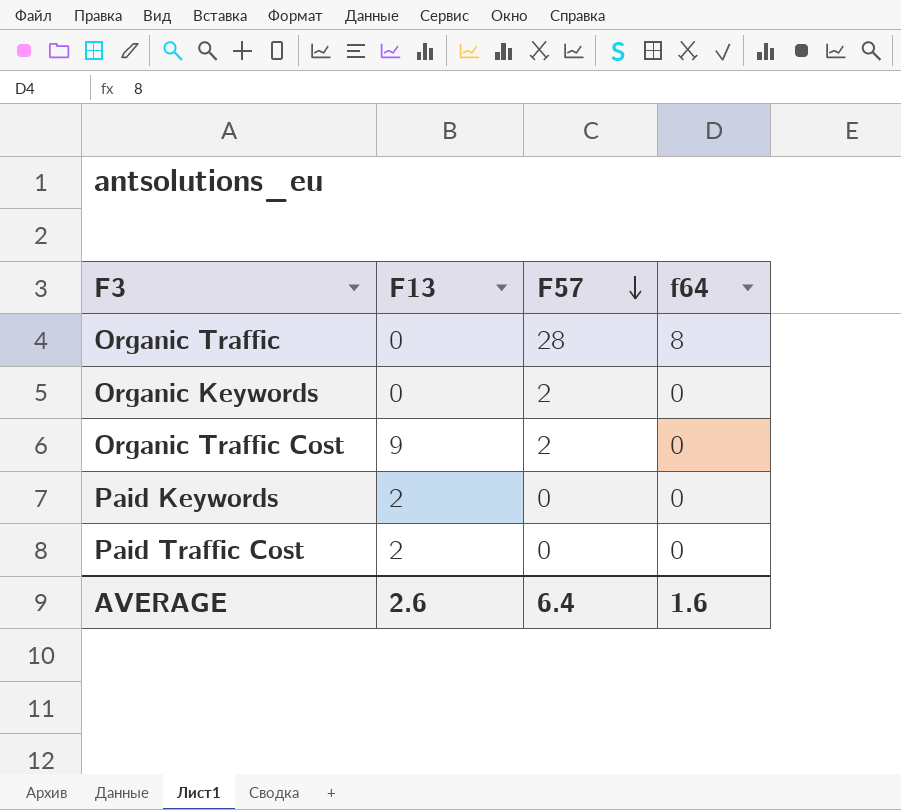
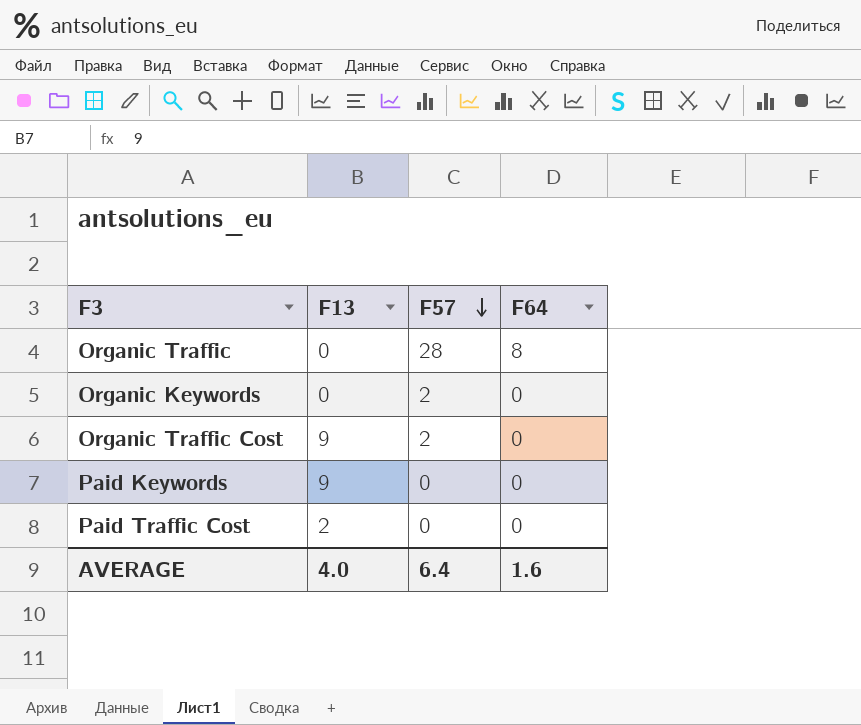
column name: f64 -> F64
Paid Keywords | F13: 2 -> 9
AVERAGE | F13: 2.6 -> 4.0

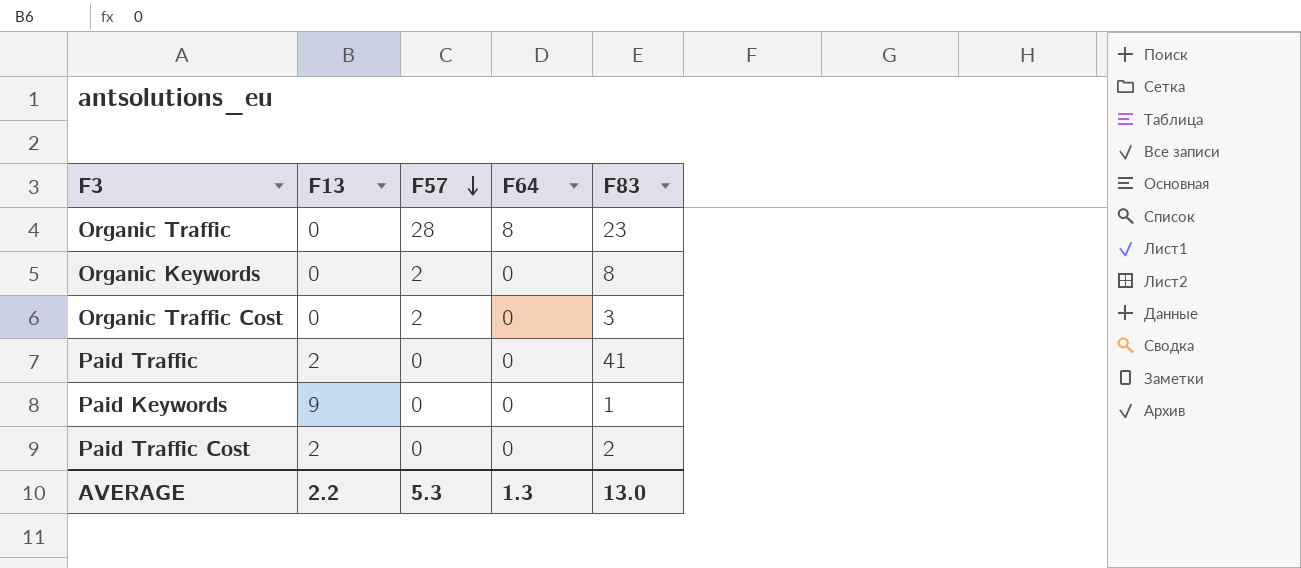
column F83 | position: none -> 5
Organic Traffic Cost | F13: 9 -> 0
row Paid Traffic: none -> 2 | 0 | 0 | 41
AVERAGE | F13: 4.0 -> 2.2
AVERAGE | F57: 6.4 -> 5.3
AVERAGE | F64: 1.6 -> 1.3

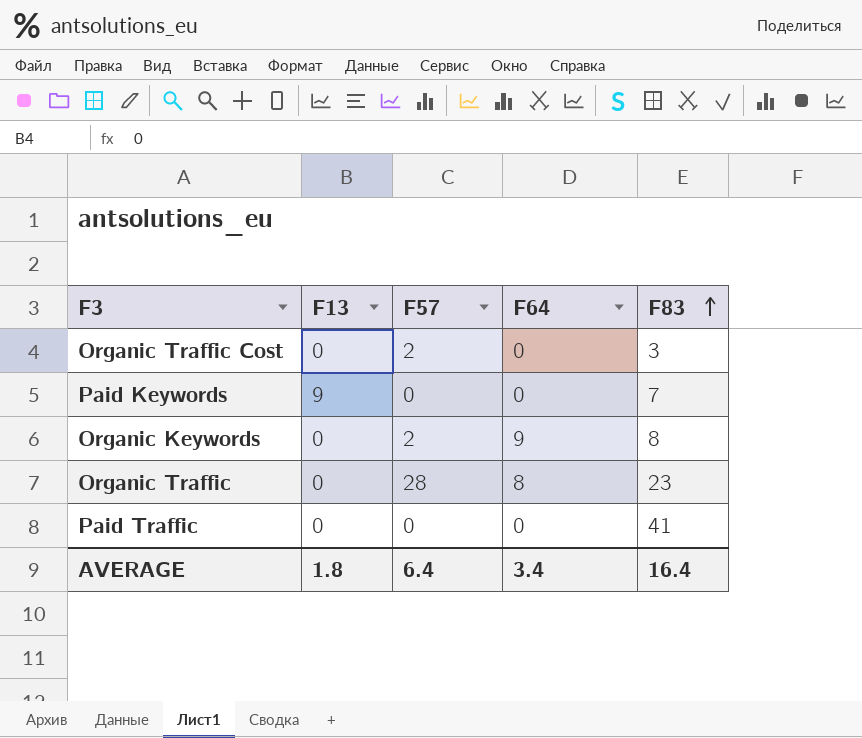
row order: F57 descending -> F83 ascending
row Paid Traffic Cost: 2 | 0 | 0 | 2 -> none
Paid Keywords | F83: 1 -> 7
Organic Keywords | F64: 0 -> 9
Paid Traffic | F13: 2 -> 0
AVERAGE | F13: 2.2 -> 1.8
AVERAGE | F57: 5.3 -> 6.4
AVERAGE | F64: 1.3 -> 3.4
AVERAGE | F83: 13.0 -> 16.4

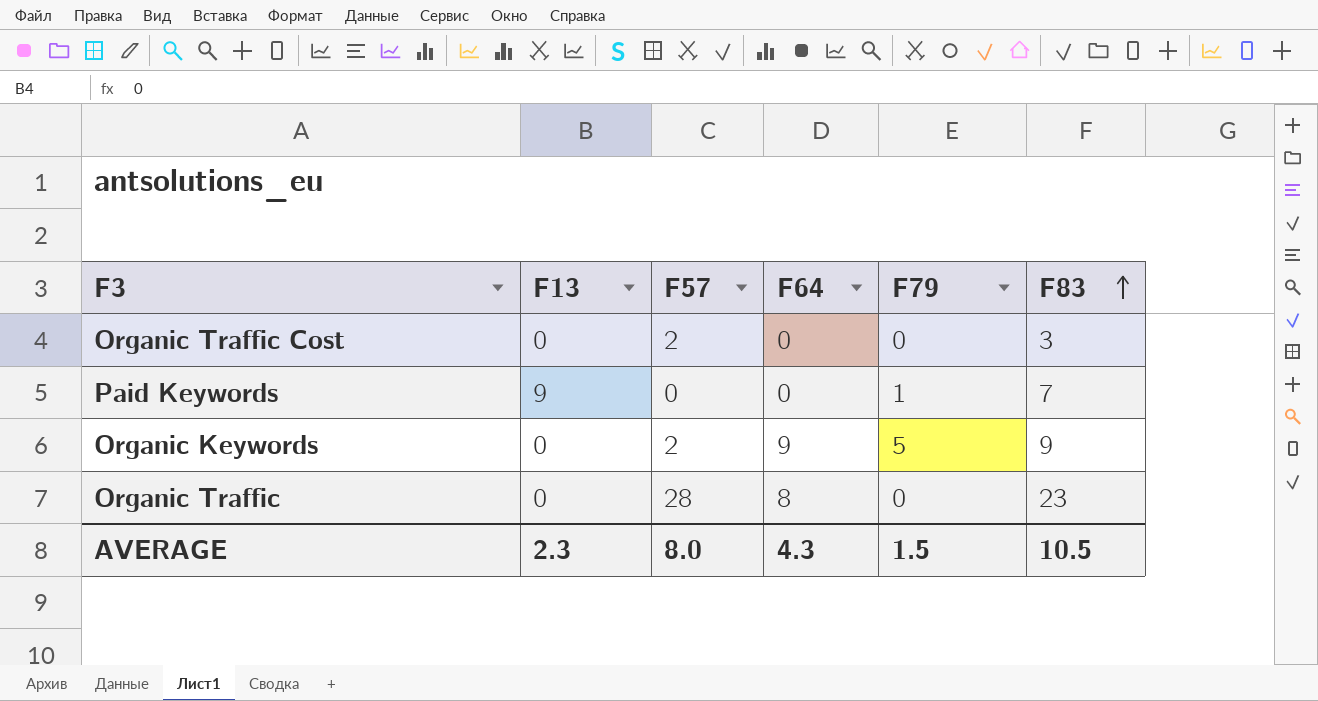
column F79 | position: none -> 5
row Paid Traffic: 0 | 0 | 0 | 41 -> none
Organic Keywords | F83: 8 -> 9
AVERAGE | F13: 1.8 -> 2.3
AVERAGE | F57: 6.4 -> 8.0
AVERAGE | F64: 3.4 -> 4.3
AVERAGE | F83: 16.4 -> 10.5

